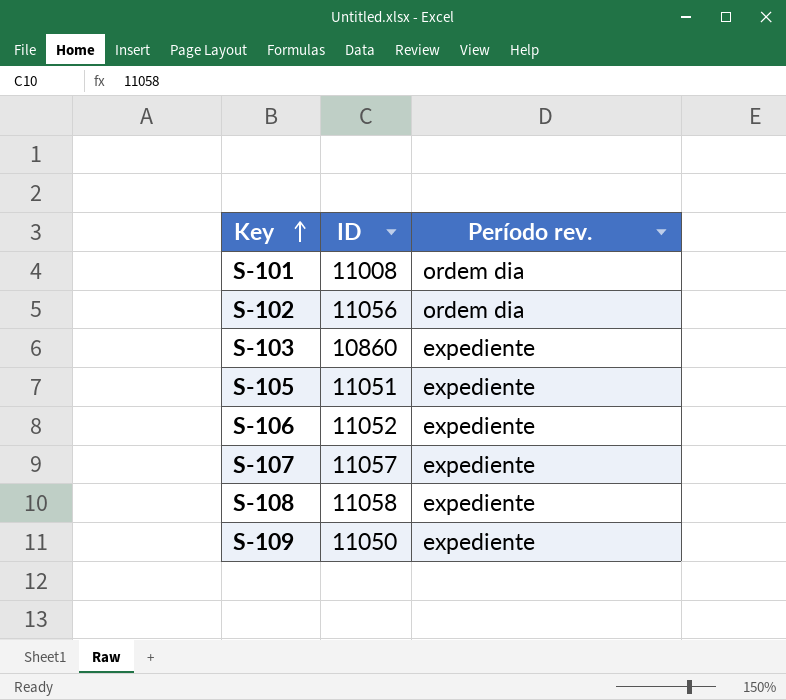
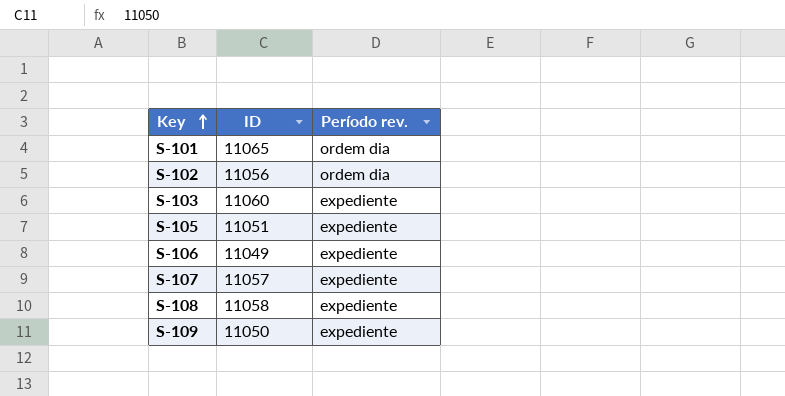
S-101 | ID: 11008 -> 11065
S-103 | ID: 10860 -> 11060
S-106 | ID: 11052 -> 11049

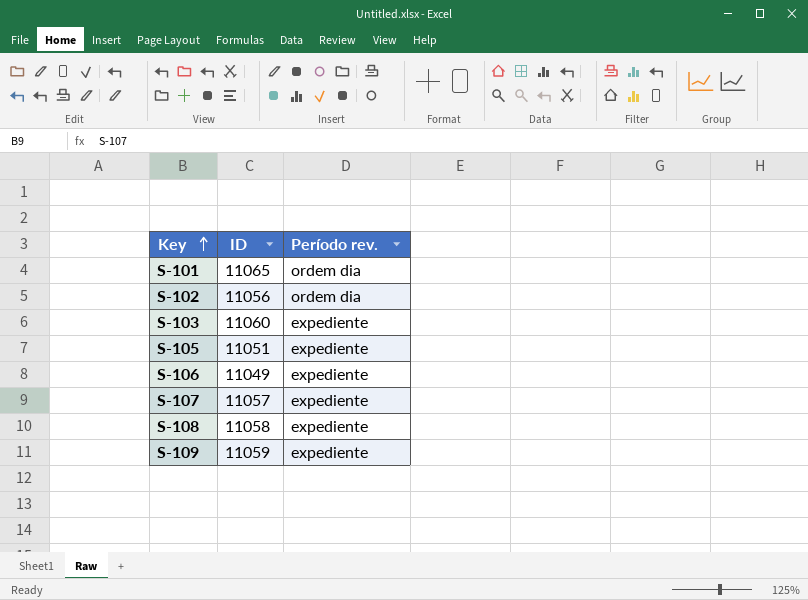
S-109 | ID: 11050 -> 11059

